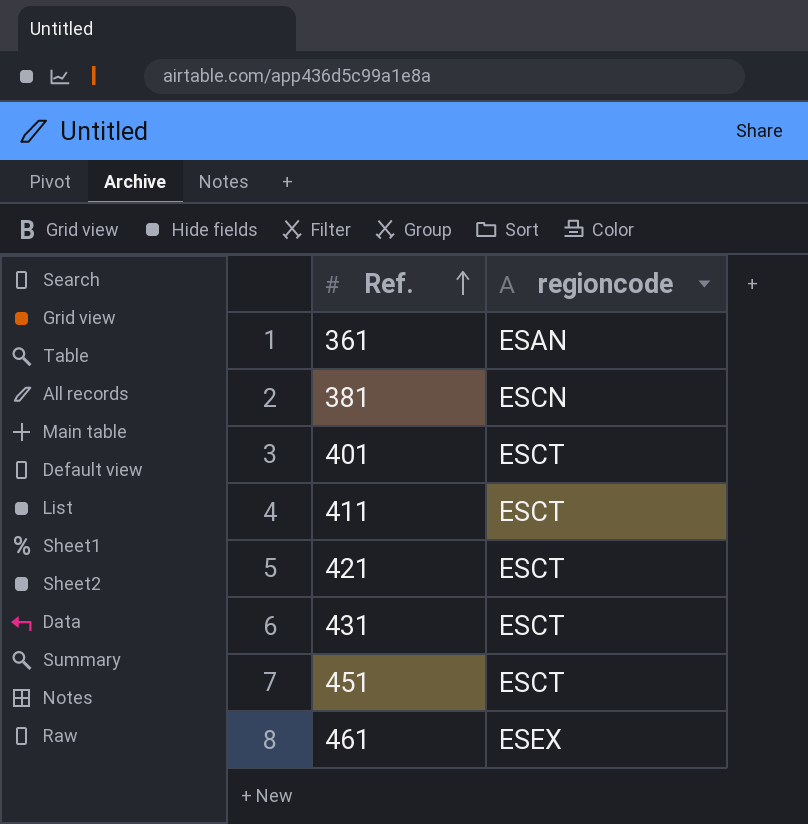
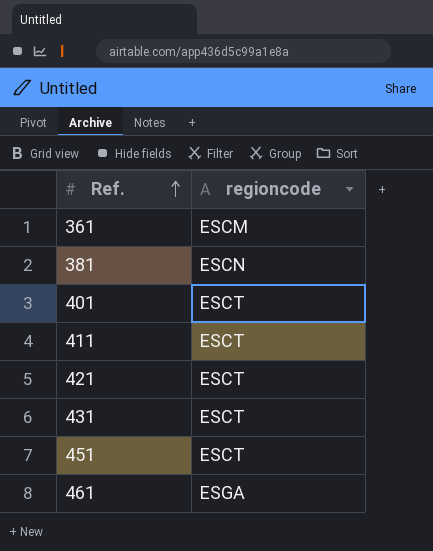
361 | regioncode: ESAN -> ESCM
461 | regioncode: ESEX -> ESGA

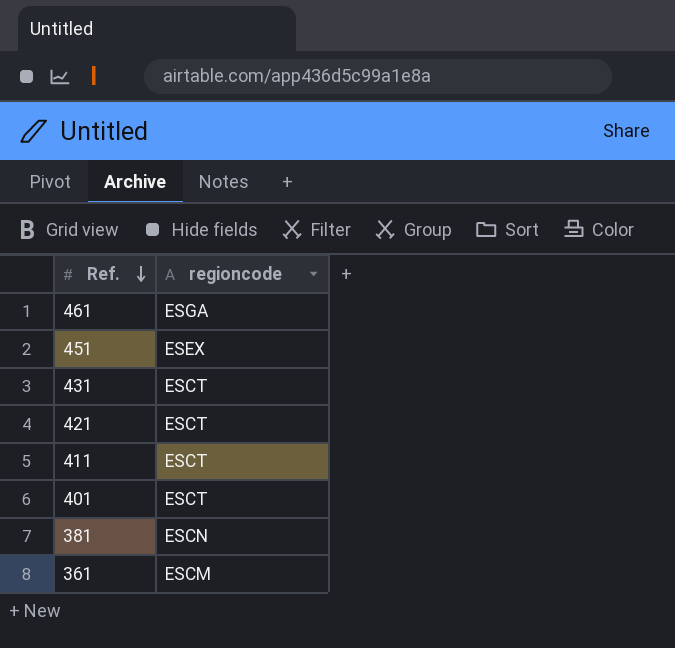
row order: Ref. ascending -> Ref. descending
451 | regioncode: ESCT -> ESEX

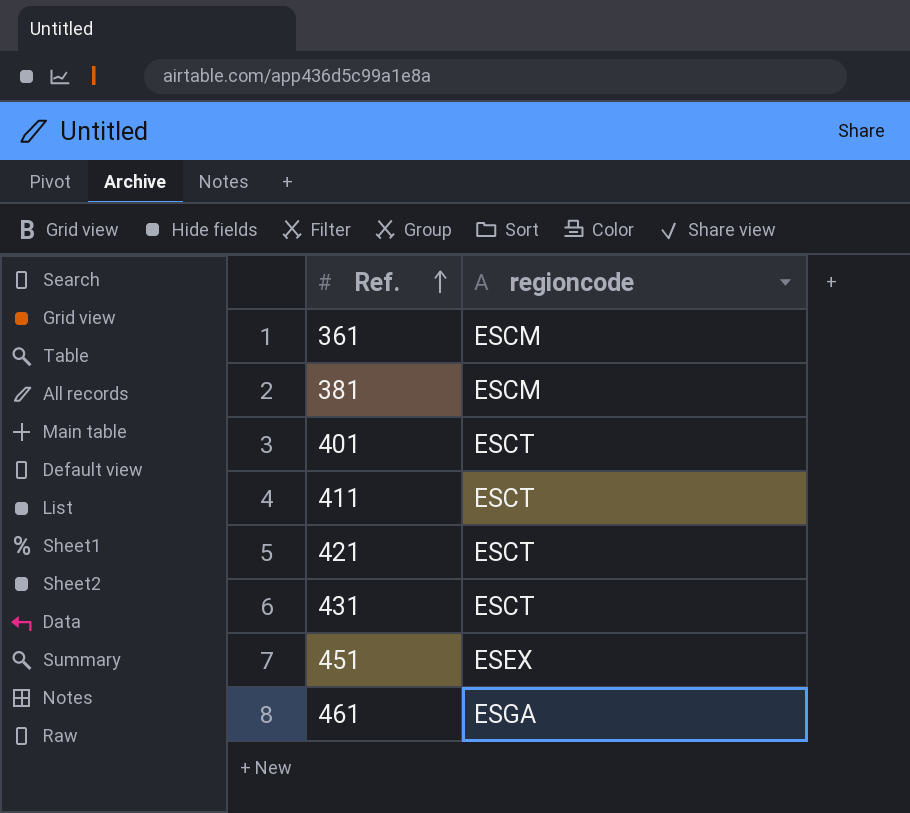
row order: Ref. descending -> Ref. ascending
381 | regioncode: ESCN -> ESCM

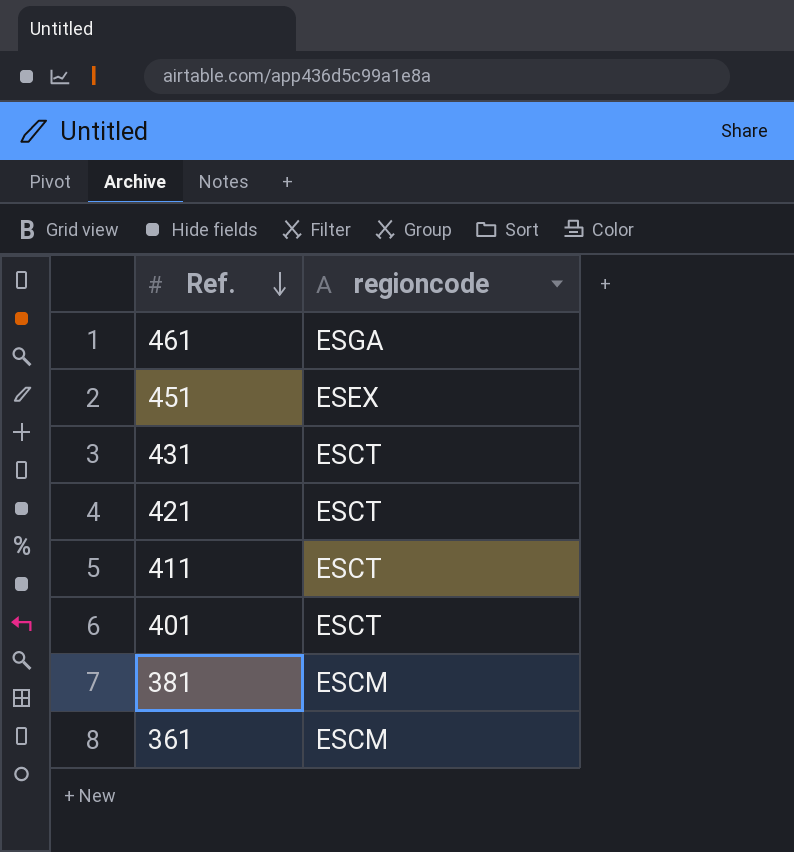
row order: Ref. ascending -> Ref. descending

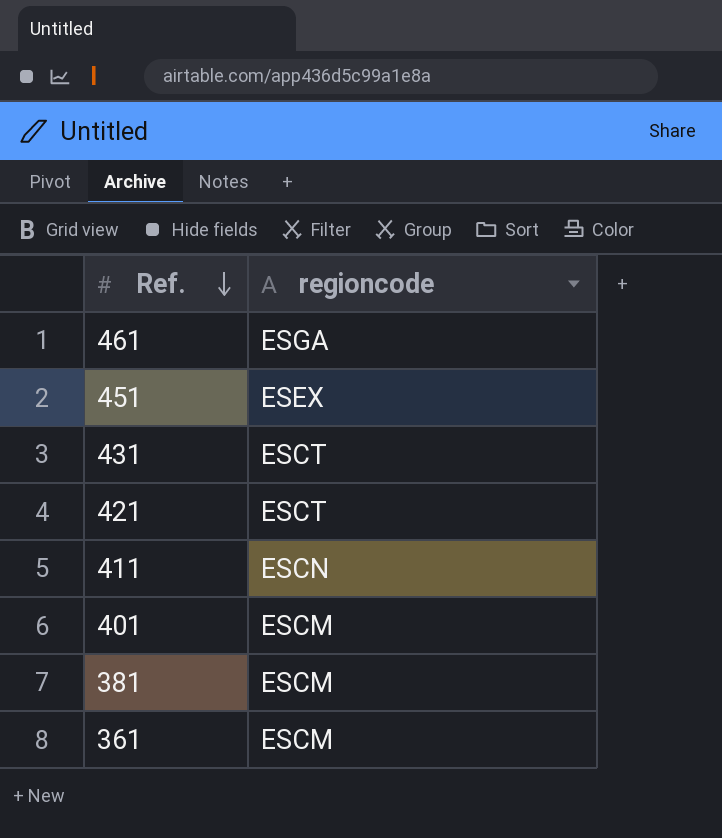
411 | regioncode: ESCT -> ESCN
401 | regioncode: ESCT -> ESCM

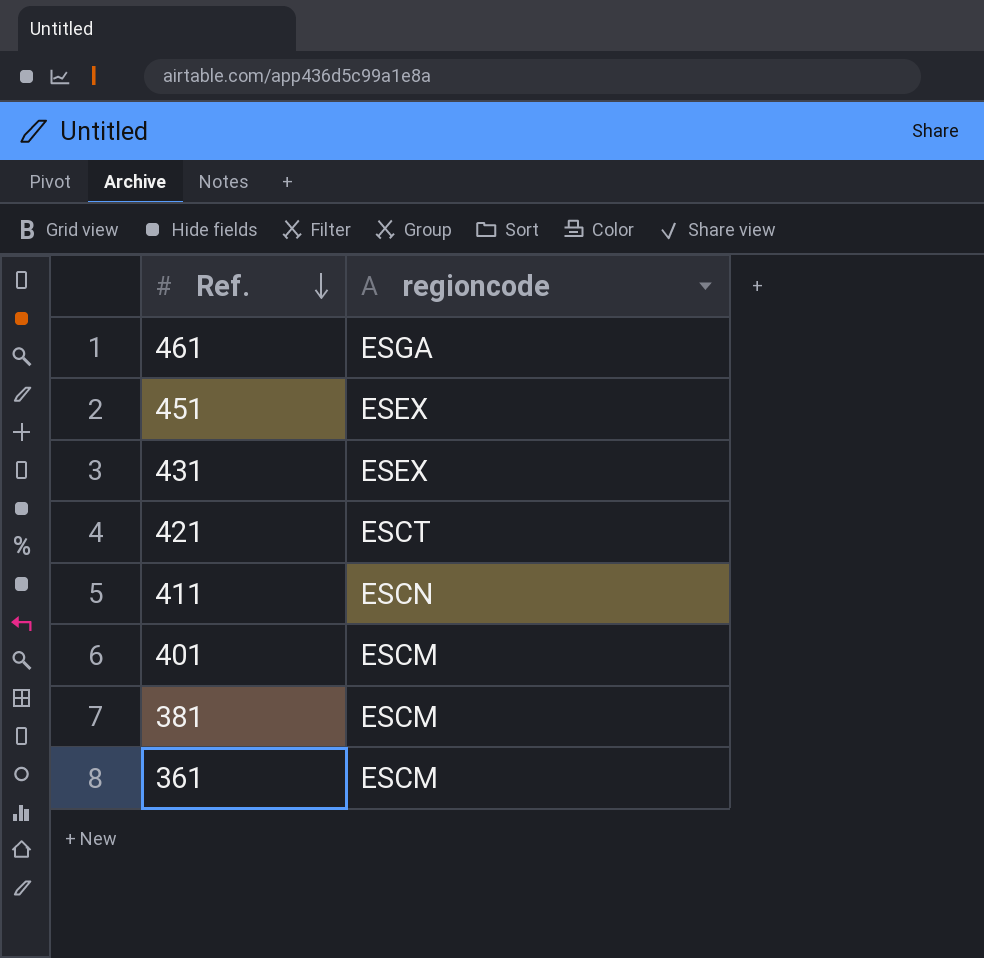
431 | regioncode: ESCT -> ESEX

